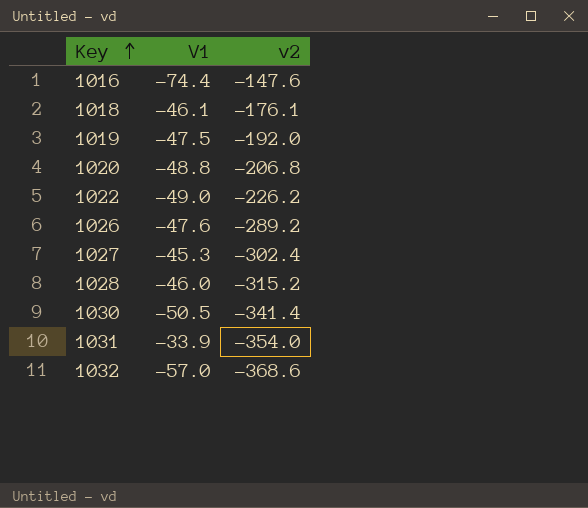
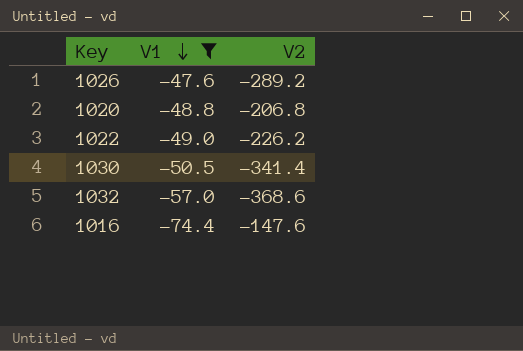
filter: none -> V1 <= -47.6
row order: Key ascending -> V1 descending
column name: v2 -> V2

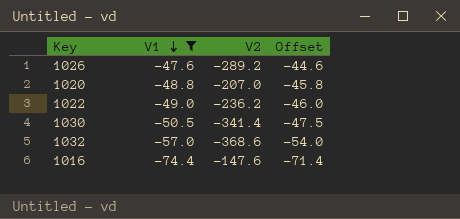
column Offset | formula: none -> [V1] + 3
1020 | V2: -206.8 -> -207.0
1022 | V2: -226.2 -> -236.2

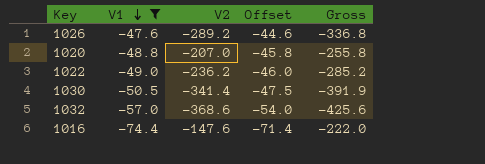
column Gross | formula: none -> [V1] + [V2]

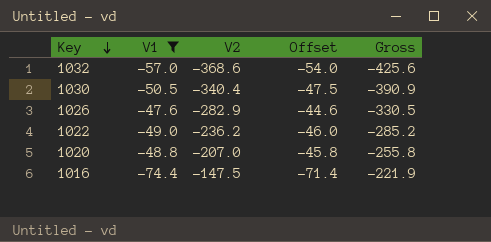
row order: V1 descending -> Key descending
1030 | V2: -341.4 -> -340.4
1030 | Gross: -391.9 -> -390.9
1026 | V2: -289.2 -> -282.9
1026 | Gross: -336.8 -> -330.5
1016 | V2: -147.6 -> -147.5
1016 | Gross: -222.0 -> -221.9

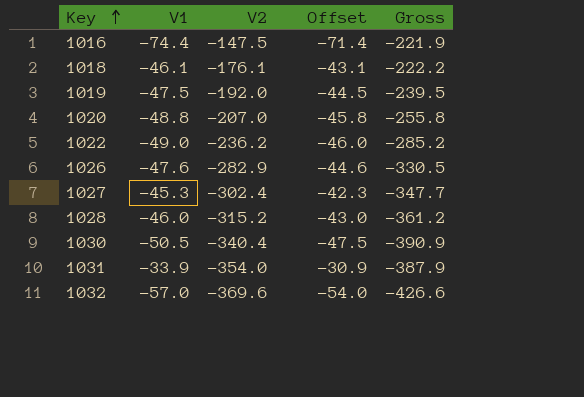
filter: V1 <= -47.6 -> none
row order: Key descending -> Key ascending
1032 | V2: -368.6 -> -369.6
1032 | Gross: -425.6 -> -426.6

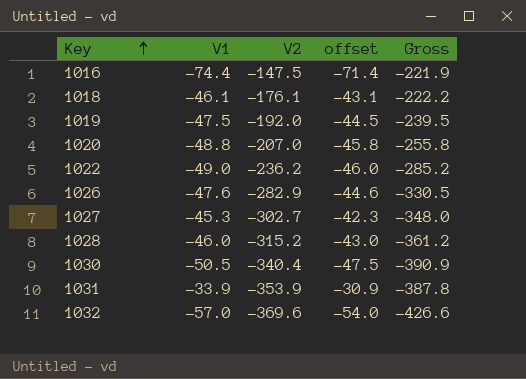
column name: Offset -> offset
1027 | V2: -302.4 -> -302.7
1027 | Gross: -347.7 -> -348.0
1031 | V2: -354.0 -> -353.9
1031 | Gross: -387.9 -> -387.8

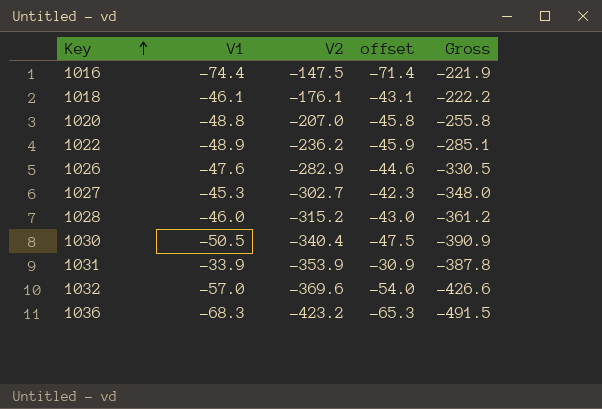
row 1019: -47.5 | -192.0 | -44.5 | -239.5 -> none
1022 | V1: -49.0 -> -48.9
1022 | offset: -46.0 -> -45.9
1022 | Gross: -285.2 -> -285.1
row 1036: none -> -68.3 | -423.2 | -65.3 | -491.5

